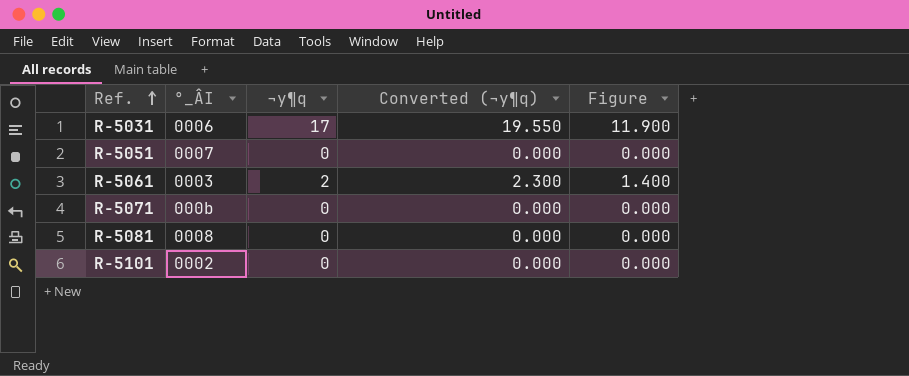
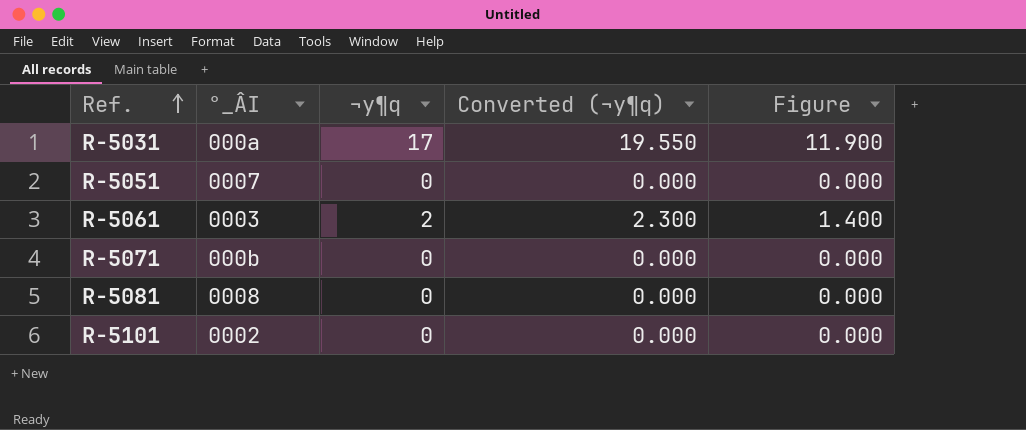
R-5031 | °_ÂI: 0006 -> 000a

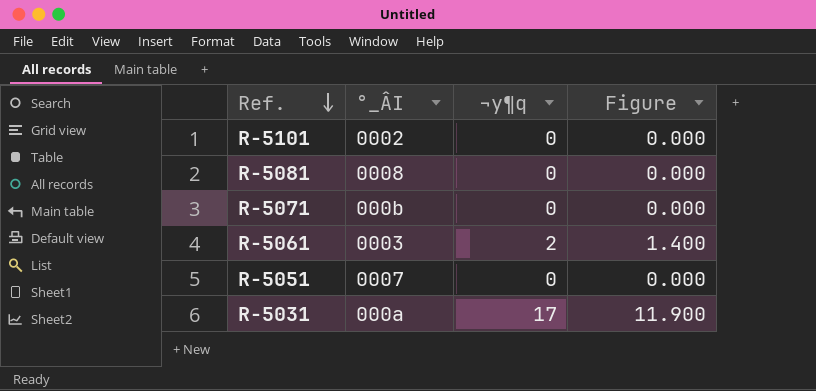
row order: Ref. ascending -> Ref. descending
column Converted (¬y¶q) | formula: [¬y¶q] * 1.15 -> none

